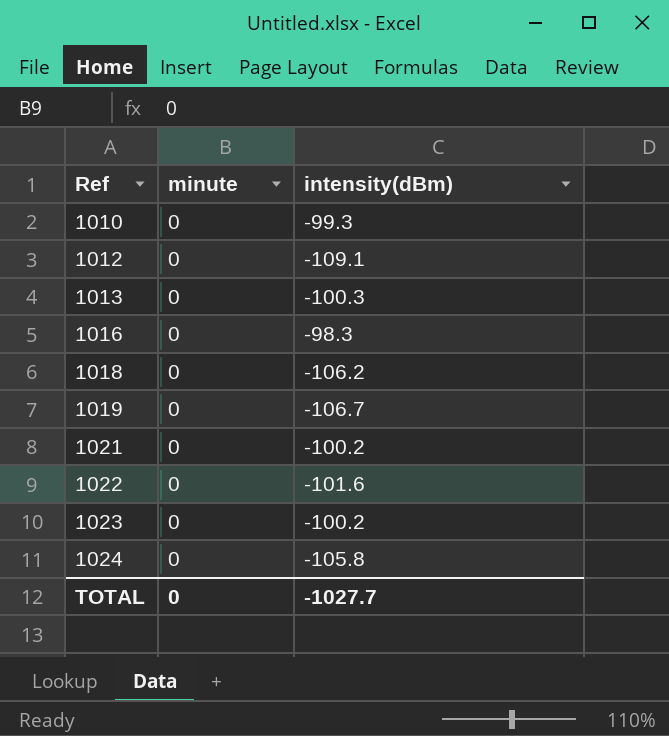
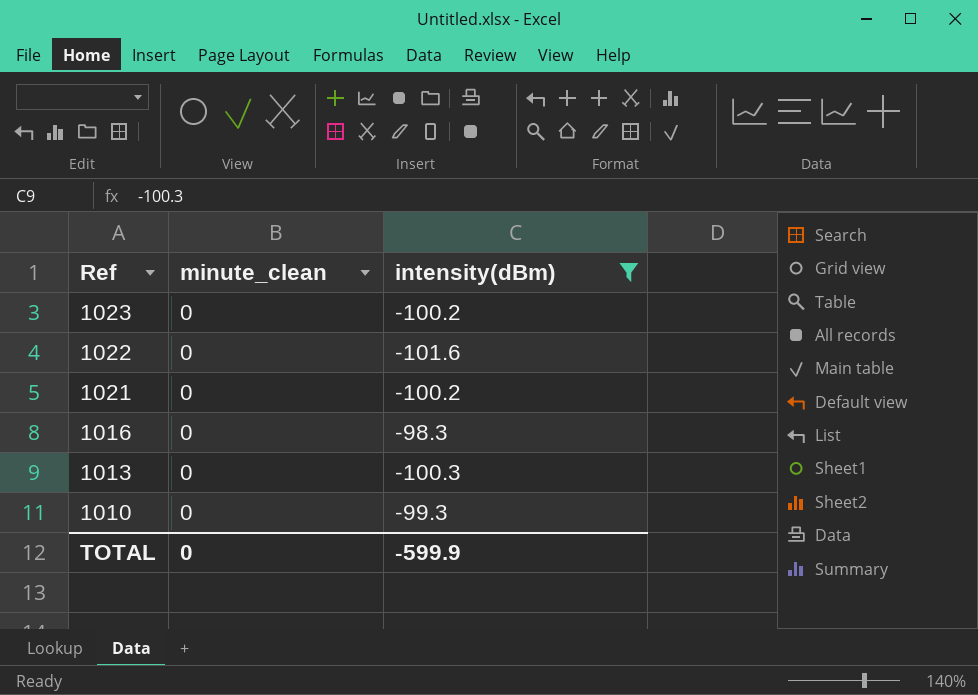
filter: none -> intensity(dBm) >= -101.6
row order: Ref ascending -> Ref descending
column name: minute -> minute_clean
TOTAL | intensity(dBm): -1027.7 -> -599.9

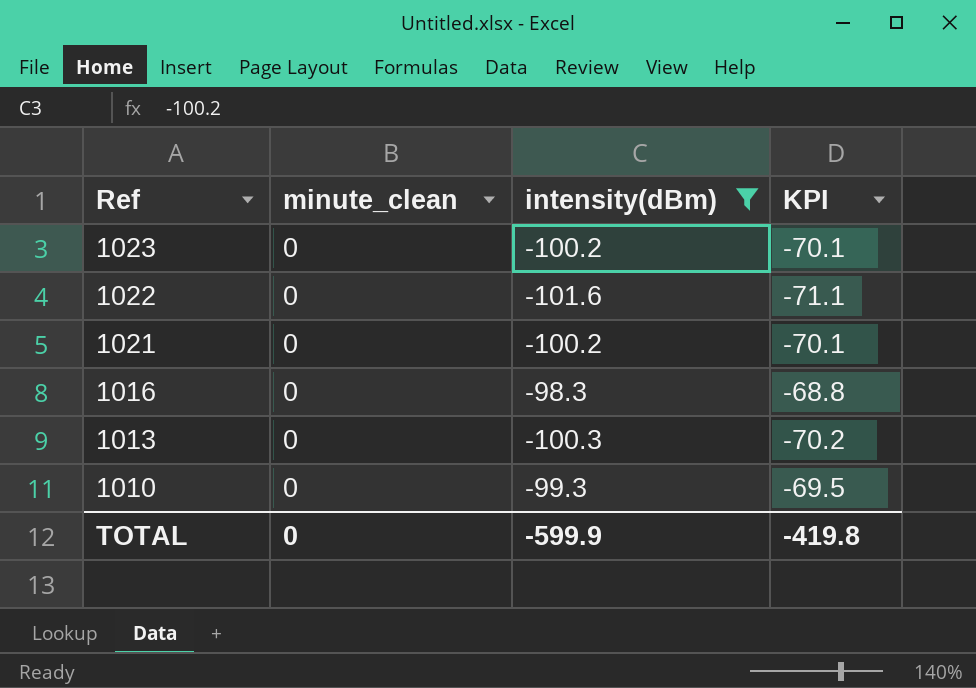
column KPI | formula: none -> [intensity(dBm)] * 0.7

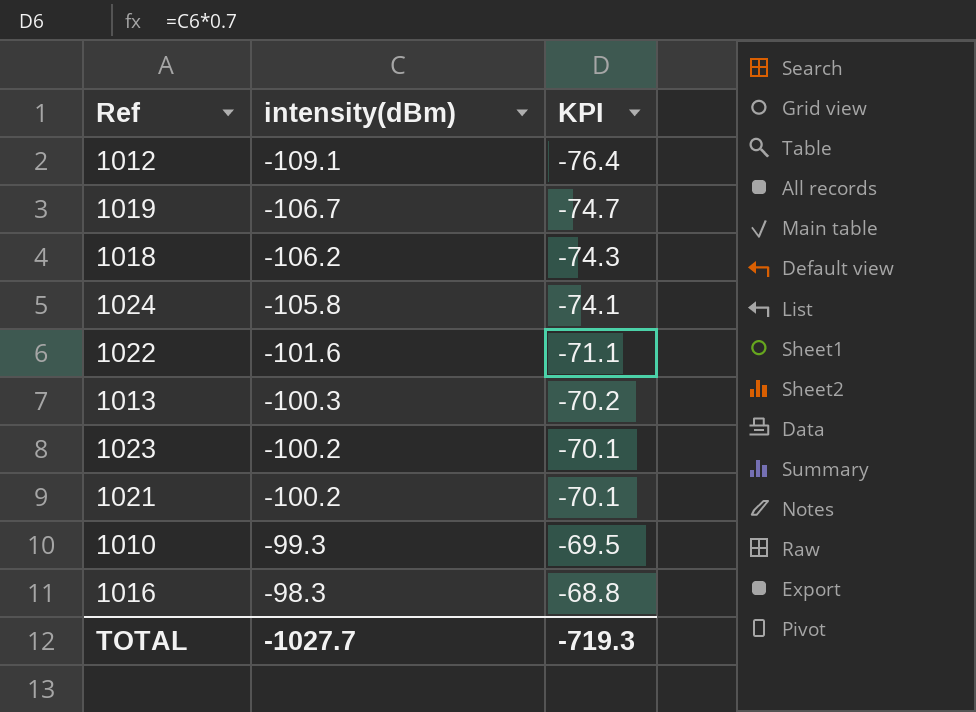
filter: intensity(dBm) >= -101.6 -> none
row order: Ref descending -> intensity(dBm) ascending
column minute_clean | position: 2 -> none
TOTAL | intensity(dBm): -599.9 -> -1027.7
TOTAL | KPI: -419.8 -> -719.3

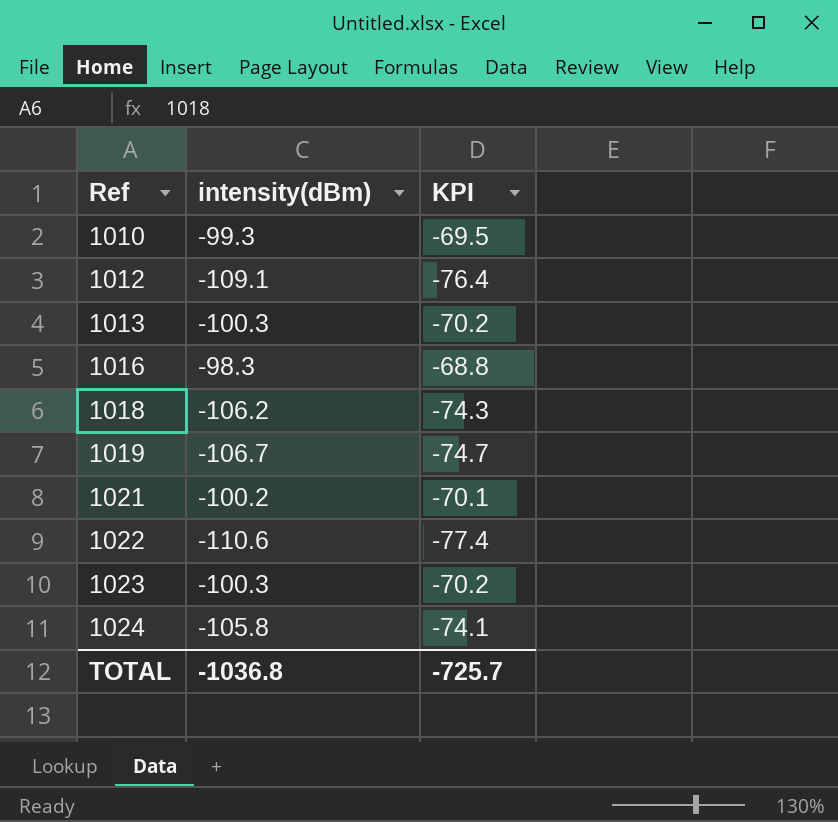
row order: intensity(dBm) ascending -> Ref ascending
1022 | intensity(dBm): -101.6 -> -110.6
1022 | KPI: -71.1 -> -77.4
1023 | intensity(dBm): -100.2 -> -100.3
1023 | KPI: -70.1 -> -70.2
TOTAL | intensity(dBm): -1027.7 -> -1036.8
TOTAL | KPI: -719.3 -> -725.7

